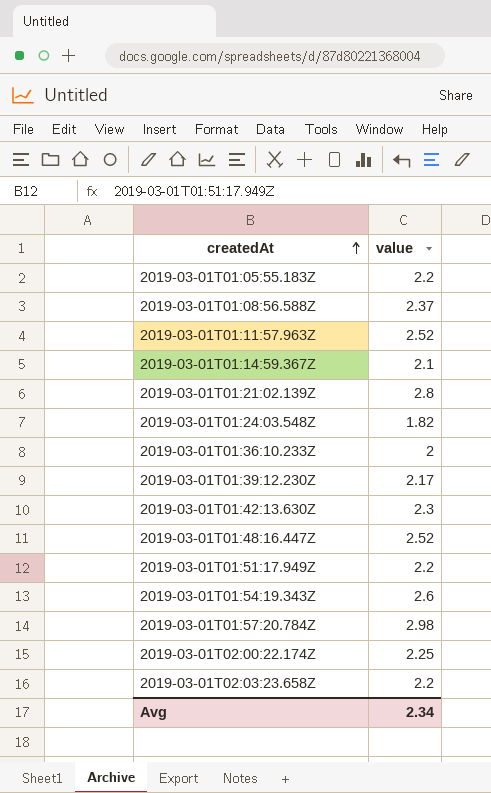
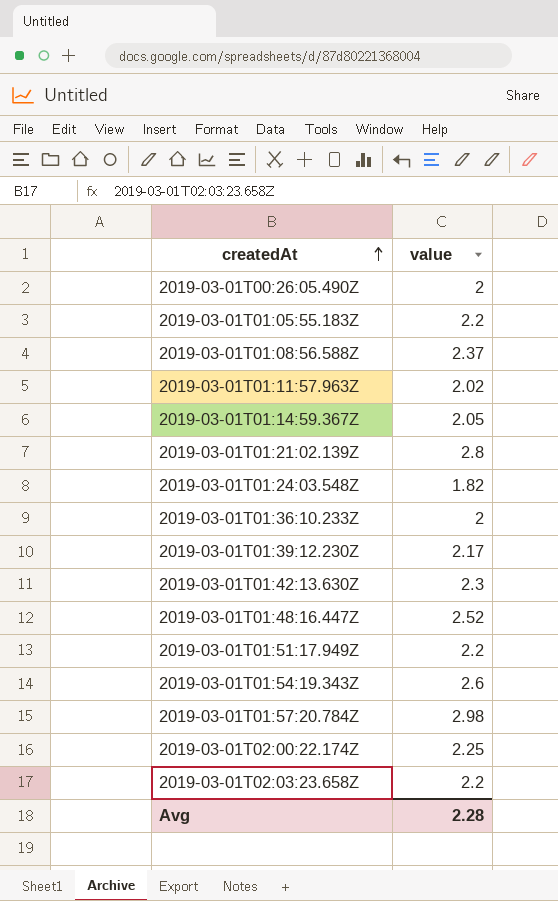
row 2019-03-01T00:26:05.490Z: none -> 2
2019-03-01T01:11:57.963Z | value: 2.52 -> 2.02
2019-03-01T01:14:59.367Z | value: 2.1 -> 2.05
Avg | value: 2.34 -> 2.28

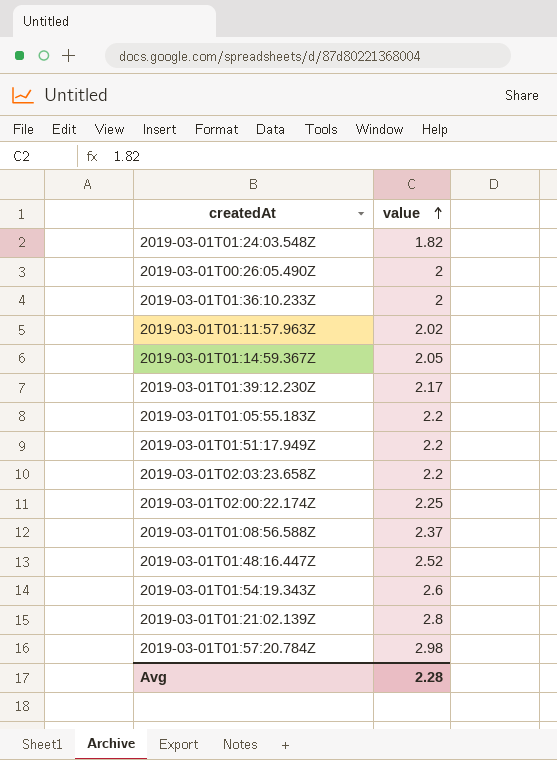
row order: createdAt ascending -> value ascending
row 2019-03-01T01:42:13.630Z: 2.3 -> none

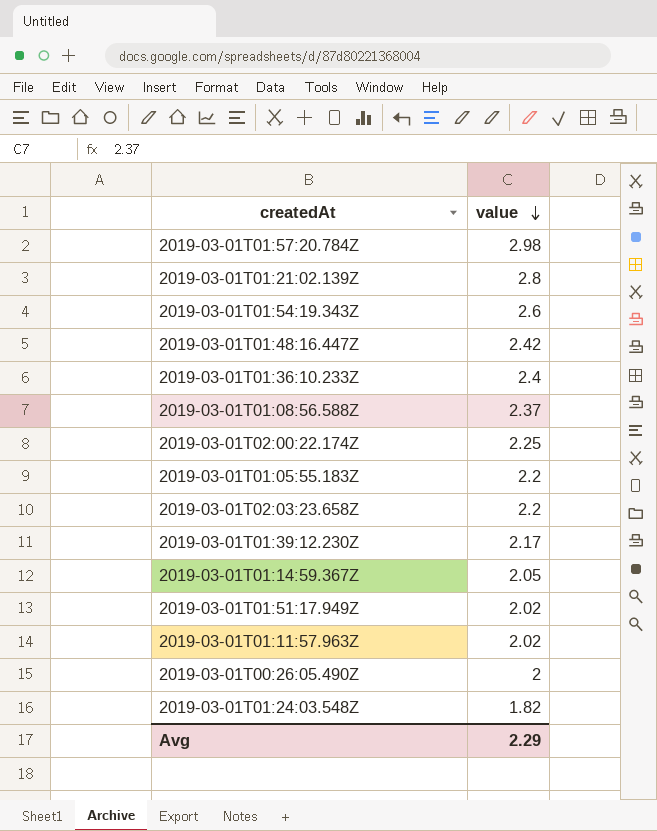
row order: value ascending -> value descending
2019-03-01T01:48:16.447Z | value: 2.52 -> 2.42
2019-03-01T01:36:10.233Z | value: 2 -> 2.4
2019-03-01T01:51:17.949Z | value: 2.2 -> 2.02
Avg | value: 2.28 -> 2.29

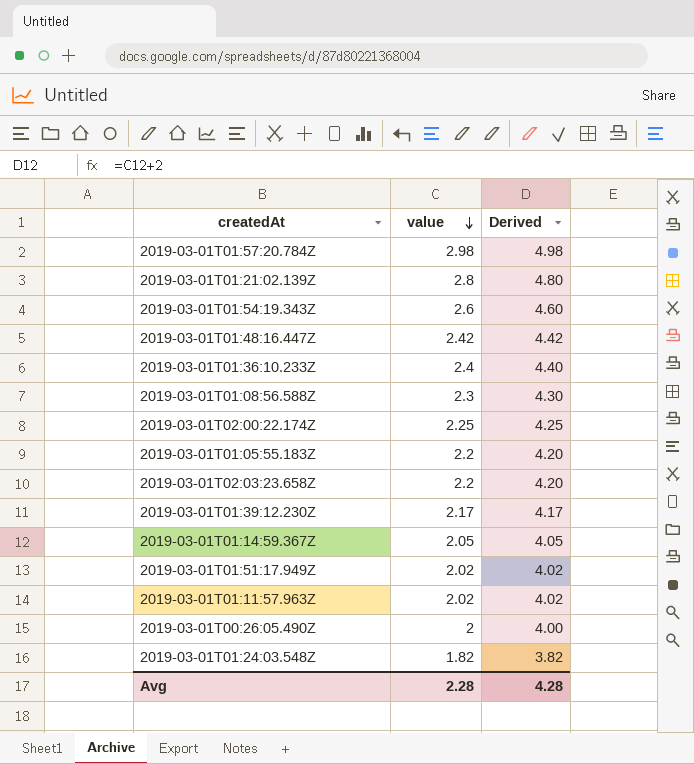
column Derived | formula: none -> [value] + 2
2019-03-01T01:08:56.588Z | value: 2.37 -> 2.3
Avg | value: 2.29 -> 2.28

